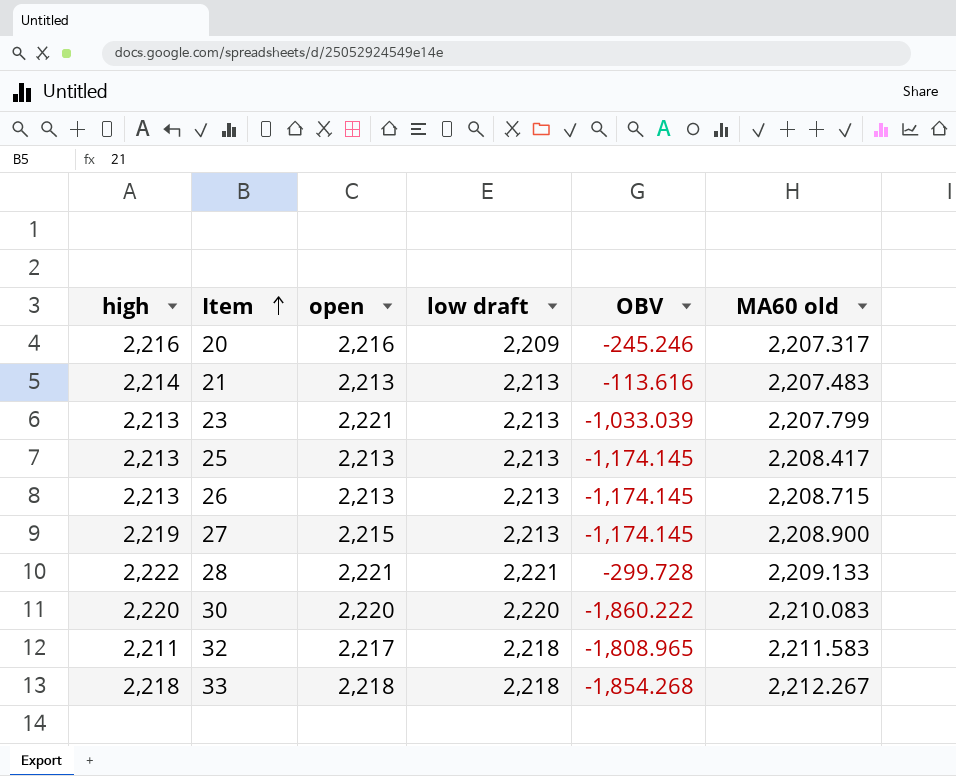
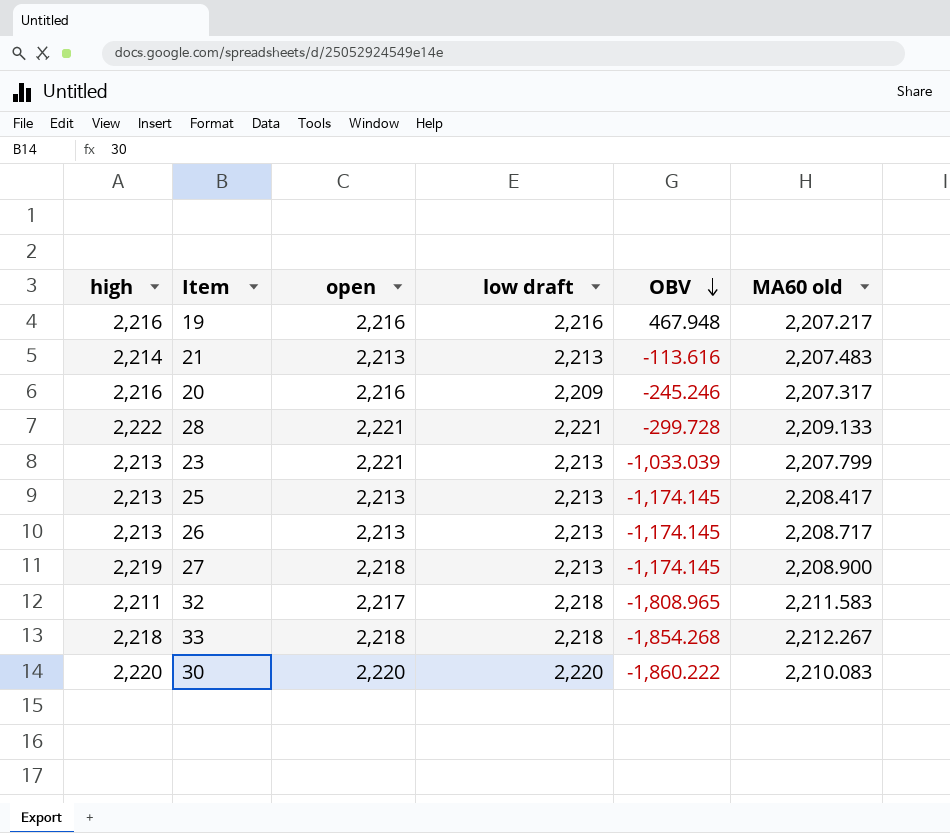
row order: Item ascending -> OBV descending
row 19: none -> 2,216 | 2,216 | 2,216 | 467.948 | 2,207.217
26 | MA60 old: 2,208.715 -> 2,208.717
27 | open: 2,215 -> 2,218

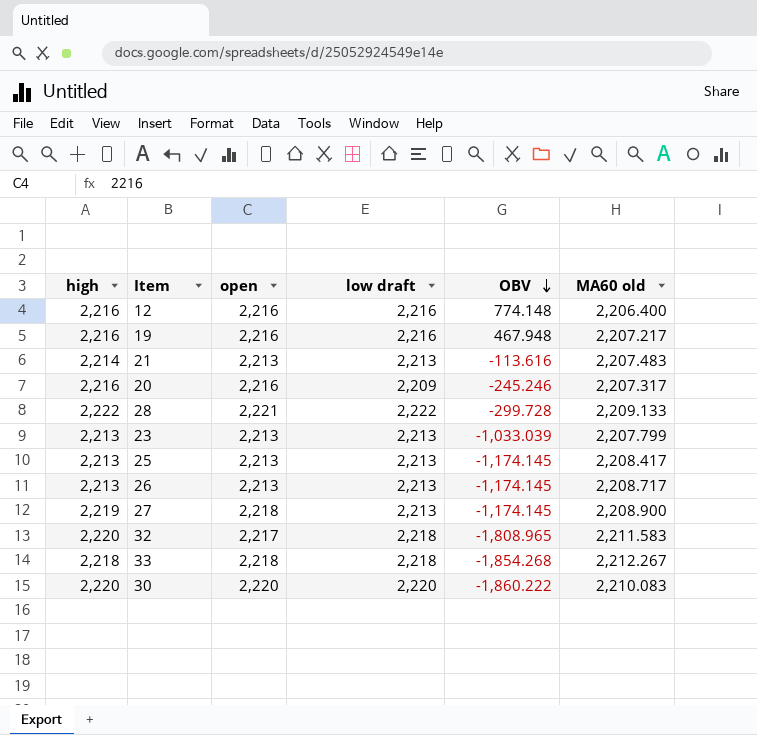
row 12: none -> 2,216 | 2,216 | 2,216 | 774.148 | 2,206.400
28 | low draft: 2,221 -> 2,222
23 | open: 2,221 -> 2,213
32 | high: 2,211 -> 2,220

